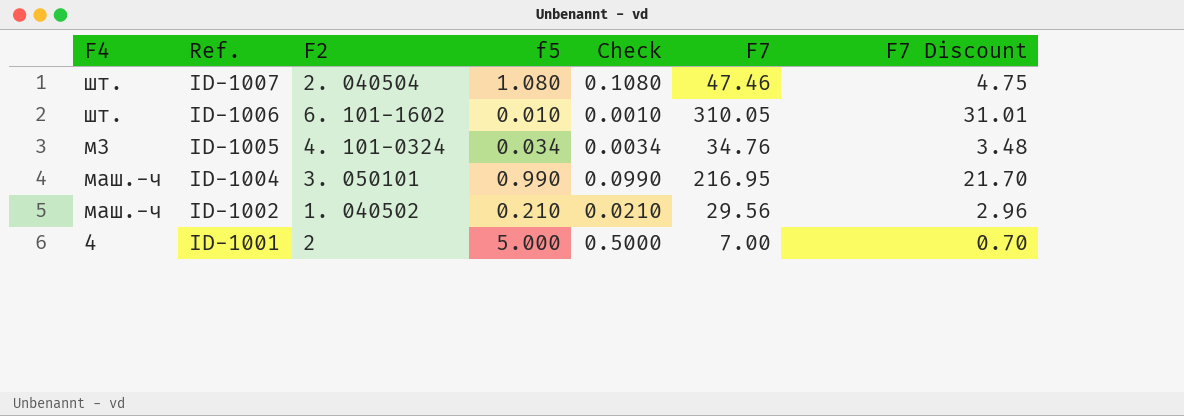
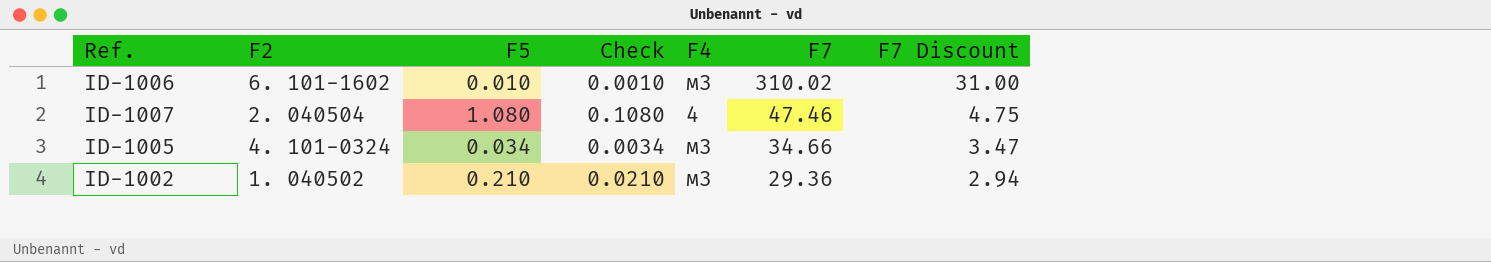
row order: Ref. descending -> F7 descending
column name: f5 -> F5
column F4 | position: 1 -> 5
row ID-1004: маш.-ч | 3. 050101 | 0.990 | 0.0990 | 216.95 | 21.70 -> none
row ID-1001: 4 | 2 | 5.000 | 0.5000 | 7.00 | 0.70 -> none
ID-1006 | F4: шт. -> м3
ID-1006 | F7: 310.05 -> 310.02
ID-1006 | F7 Discount: 31.01 -> 31.00
ID-1007 | F4: шт. -> 4
ID-1005 | F7: 34.76 -> 34.66
ID-1005 | F7 Discount: 3.48 -> 3.47
ID-1002 | F4: маш.-ч -> м3
ID-1002 | F7: 29.56 -> 29.36
ID-1002 | F7 Discount: 2.96 -> 2.94

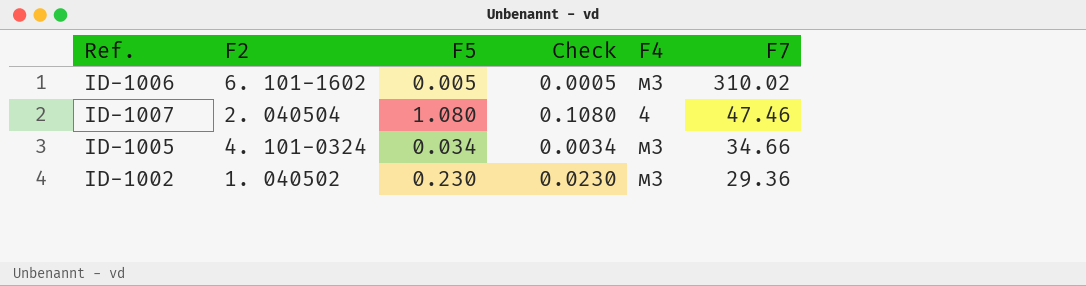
column F7 Discount | formula: [F7] * 0.1 -> none
ID-1006 | F5: 0.010 -> 0.005
ID-1006 | Check: 0.0010 -> 0.0005
ID-1002 | F5: 0.210 -> 0.230
ID-1002 | Check: 0.0210 -> 0.0230

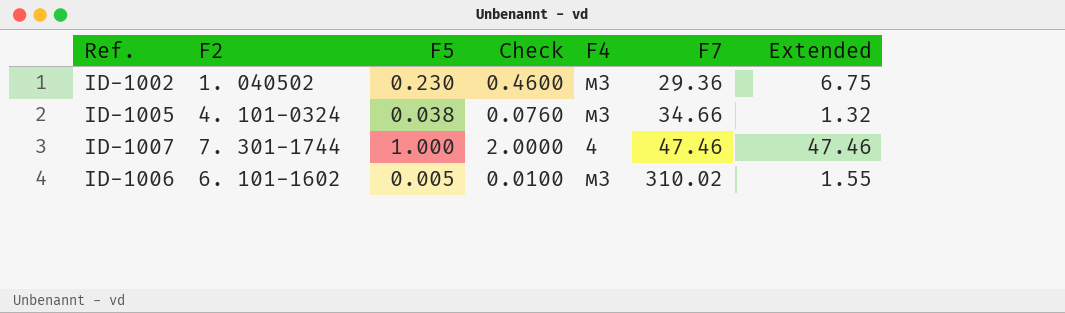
row order: F7 descending -> F7 ascending
column Check | formula: [F5] * 0.1 -> [F5] * 2
column Extended | formula: none -> [F5] * [F7]
ID-1005 | F5: 0.034 -> 0.038
ID-1007 | F2: 2. 040504 -> 7. 301-1744
ID-1007 | F5: 1.080 -> 1.000

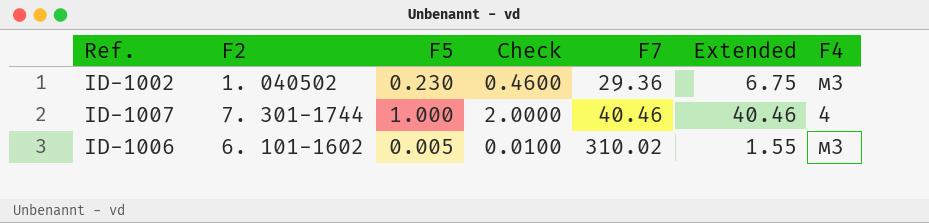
column F4 | position: 5 -> 7
row ID-1005: 4. 101-0324 | 0.038 | 0.0760 | м3 | 34.66 | 1.32 -> none
ID-1007 | F7: 47.46 -> 40.46
ID-1007 | Extended: 47.46 -> 40.46

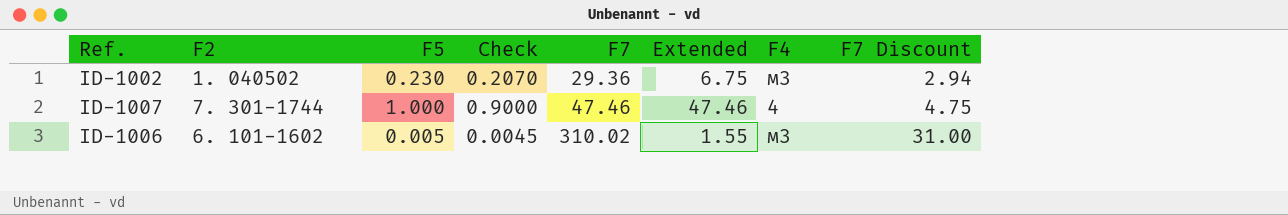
column Check | formula: [F5] * 2 -> [F5] * 0.9
column F7 Discount | formula: none -> [F7] * 0.1
ID-1007 | F7: 40.46 -> 47.46
ID-1007 | Extended: 40.46 -> 47.46

